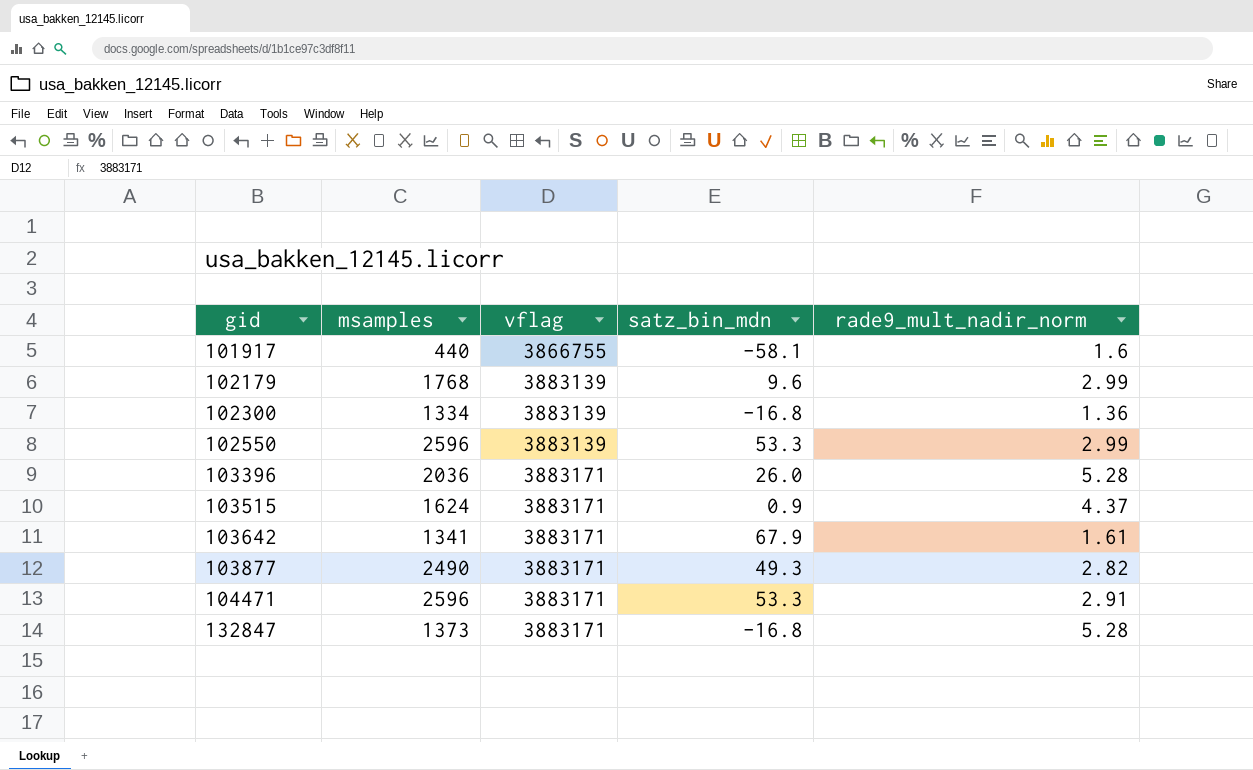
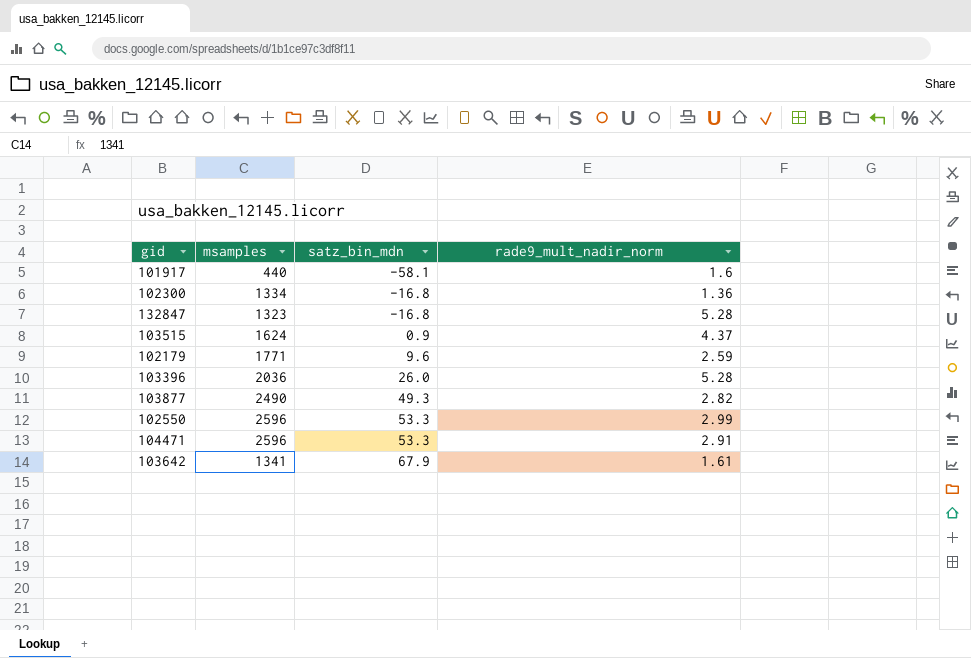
row order: gid ascending -> satz_bin_mdn ascending
column vflag | position: 3 -> none
132847 | msamples: 1373 -> 1323
102179 | msamples: 1768 -> 1771
102179 | rade9_mult_nadir_norm: 2.99 -> 2.59

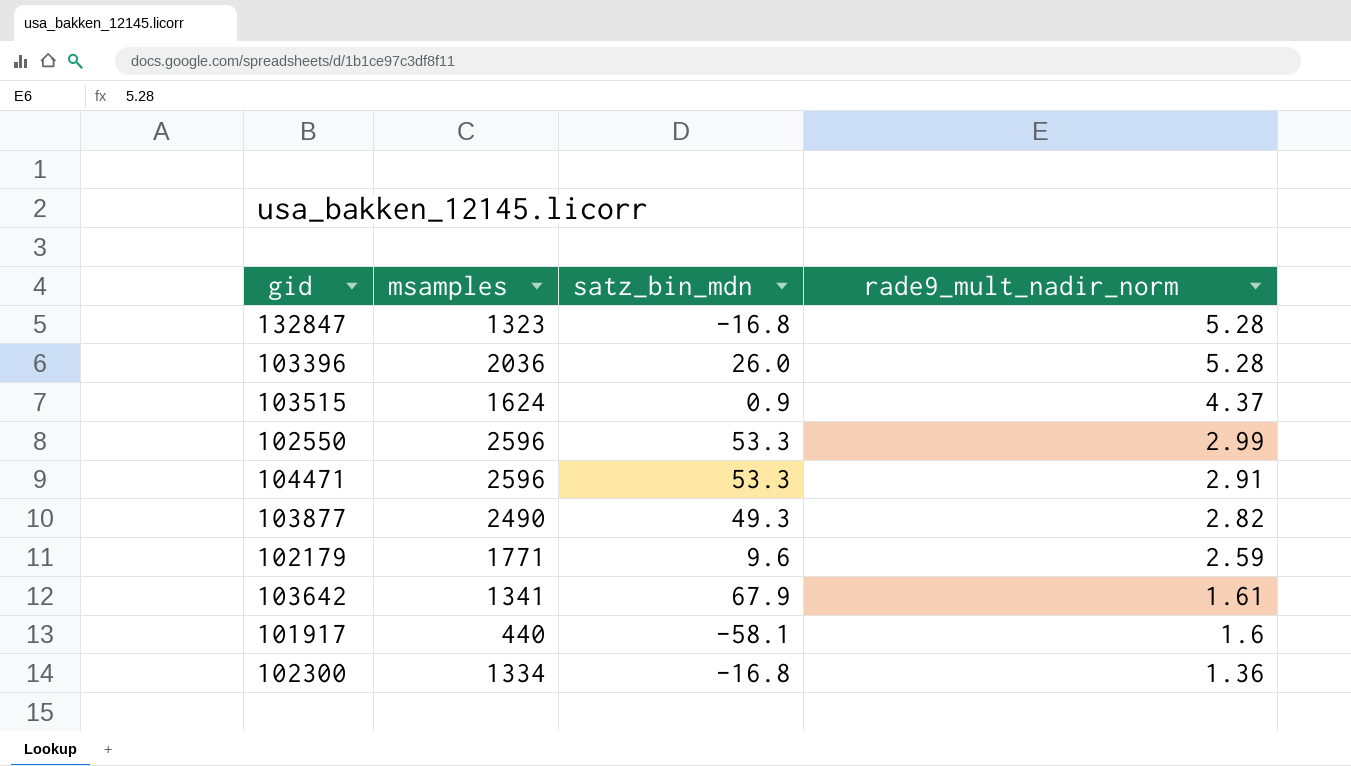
row order: satz_bin_mdn ascending -> rade9_mult_nadir_norm descending

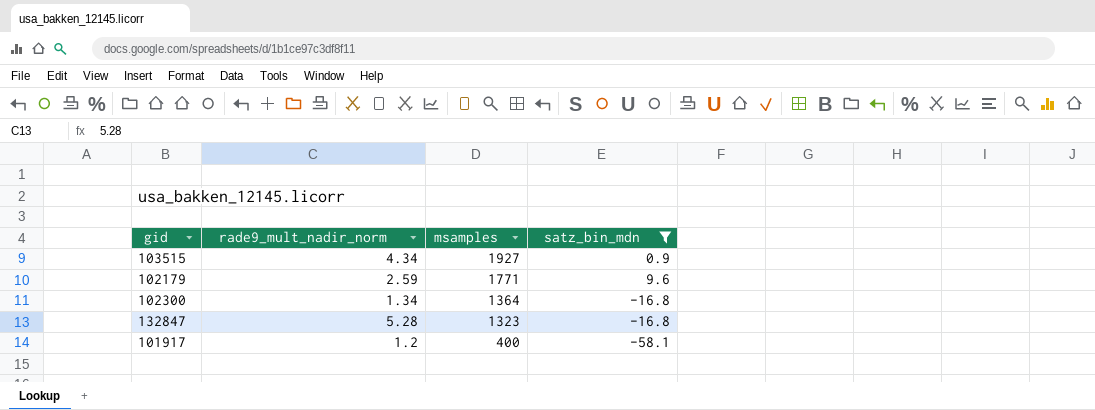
filter: none -> satz_bin_mdn <= 9.6
row order: rade9_mult_nadir_norm descending -> msamples descending
column rade9_mult_nadir_norm | position: 4 -> 2
103515 | rade9_mult_nadir_norm: 4.37 -> 4.34
103515 | msamples: 1624 -> 1927
102300 | rade9_mult_nadir_norm: 1.36 -> 1.34
102300 | msamples: 1334 -> 1364
101917 | rade9_mult_nadir_norm: 1.6 -> 1.2
101917 | msamples: 440 -> 400

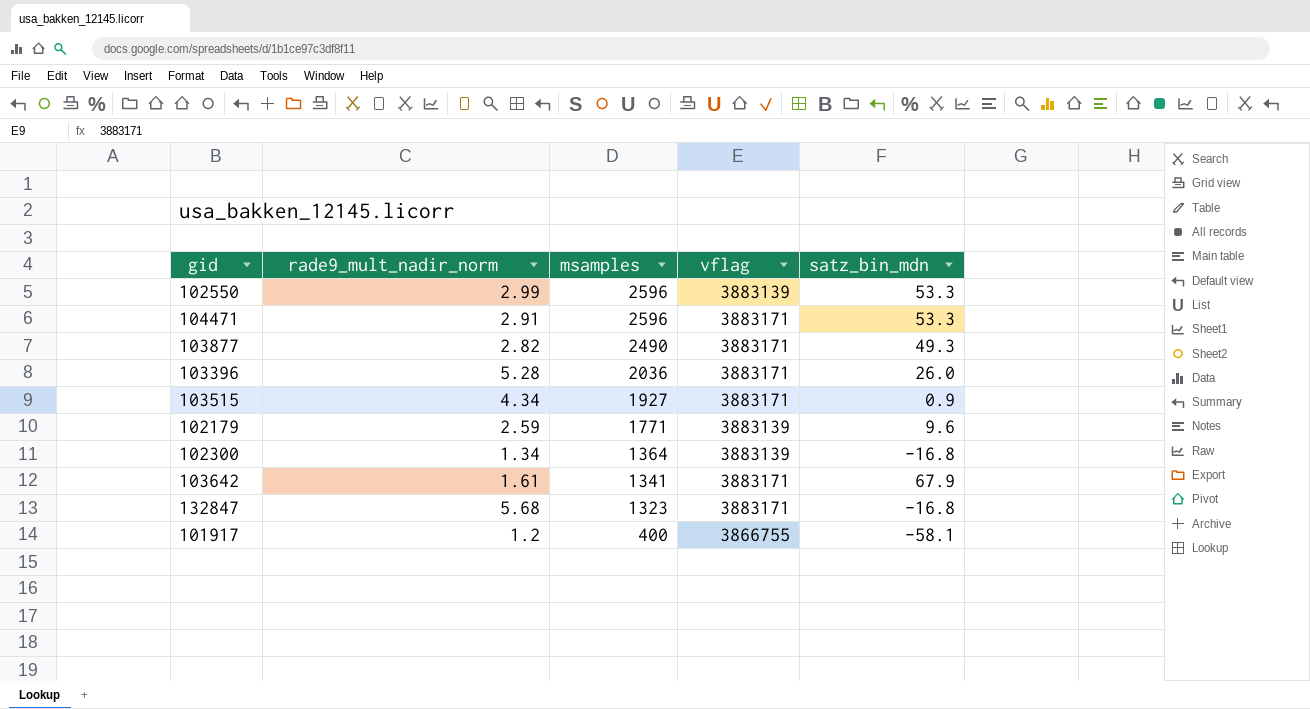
filter: satz_bin_mdn <= 9.6 -> none
column vflag | position: none -> 4
132847 | rade9_mult_nadir_norm: 5.28 -> 5.68

